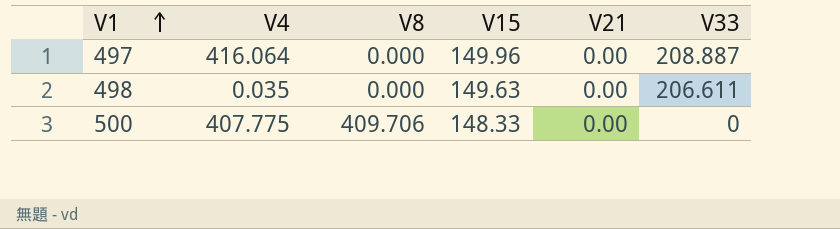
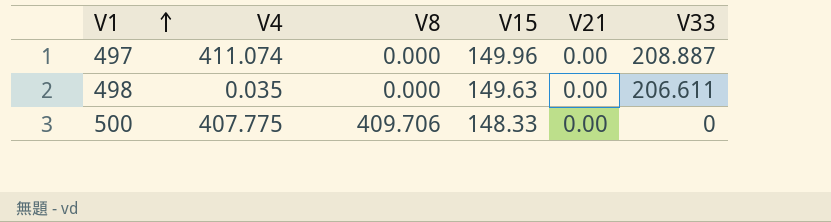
497 | V4: 416.064 -> 411.074

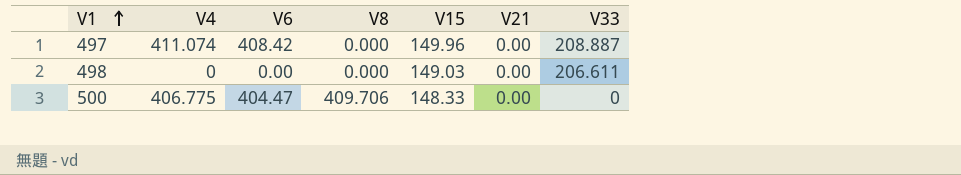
column V6 | position: none -> 3
498 | V4: 0.035 -> 0
498 | V15: 149.63 -> 149.03
500 | V4: 407.775 -> 406.775

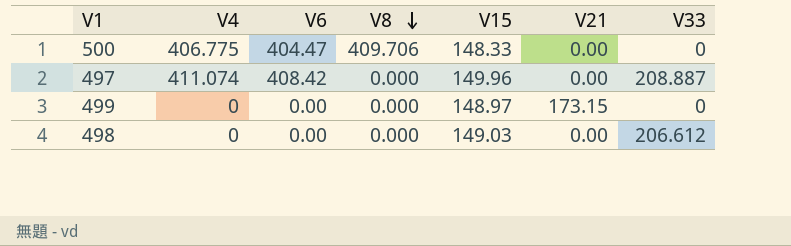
row order: V1 ascending -> V8 descending
row 499: none -> 0 | 0.00 | 0.000 | 148.97 | 173.15 | 0
498 | V33: 206.611 -> 206.612

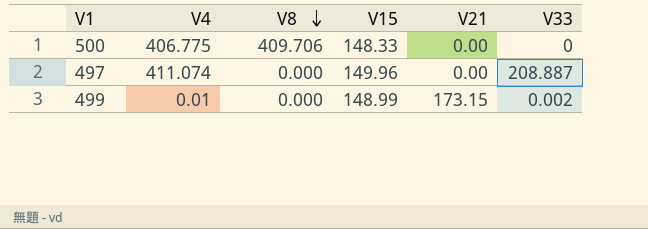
column V6 | position: 3 -> none
row 498: 0 | 0.00 | 0.000 | 149.03 | 0.00 | 206.612 -> none
499 | V4: 0 -> 0.01
499 | V15: 148.97 -> 148.99
499 | V33: 0 -> 0.002

